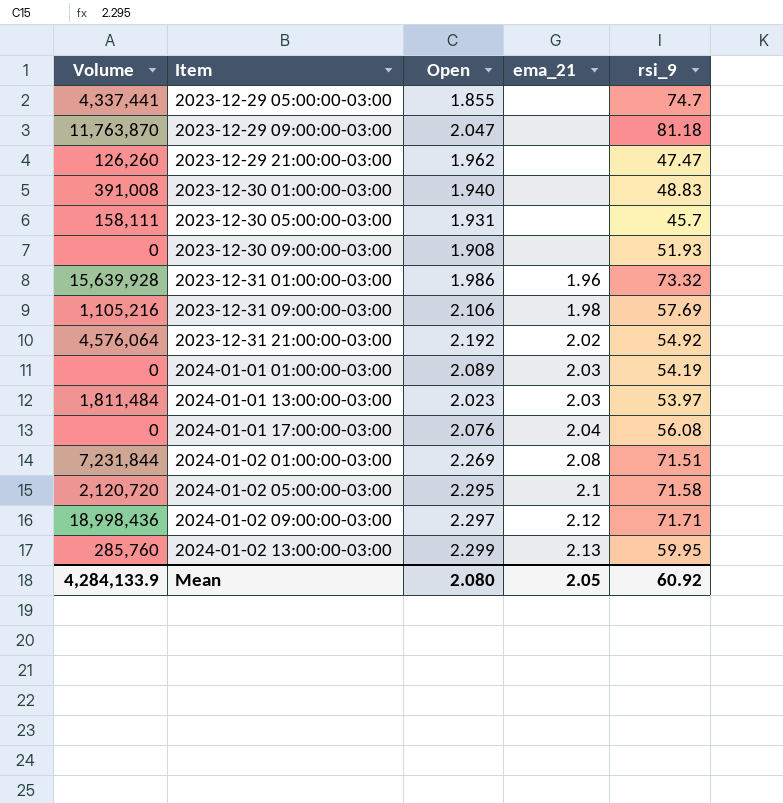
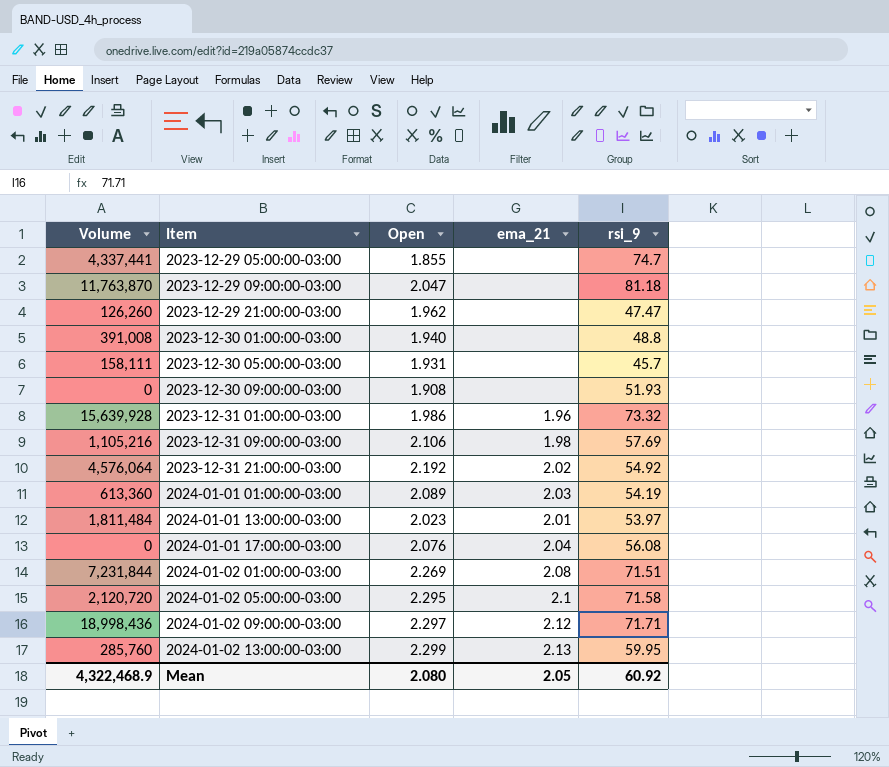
2023-12-30 01:00:00-03:00 | rsi_9: 48.83 -> 48.8
2024-01-01 01:00:00-03:00 | Volume: 0 -> 613,360
2024-01-01 13:00:00-03:00 | ema_21: 2.03 -> 2.01
Mean | Volume: 4,284,133.9 -> 4,322,468.9

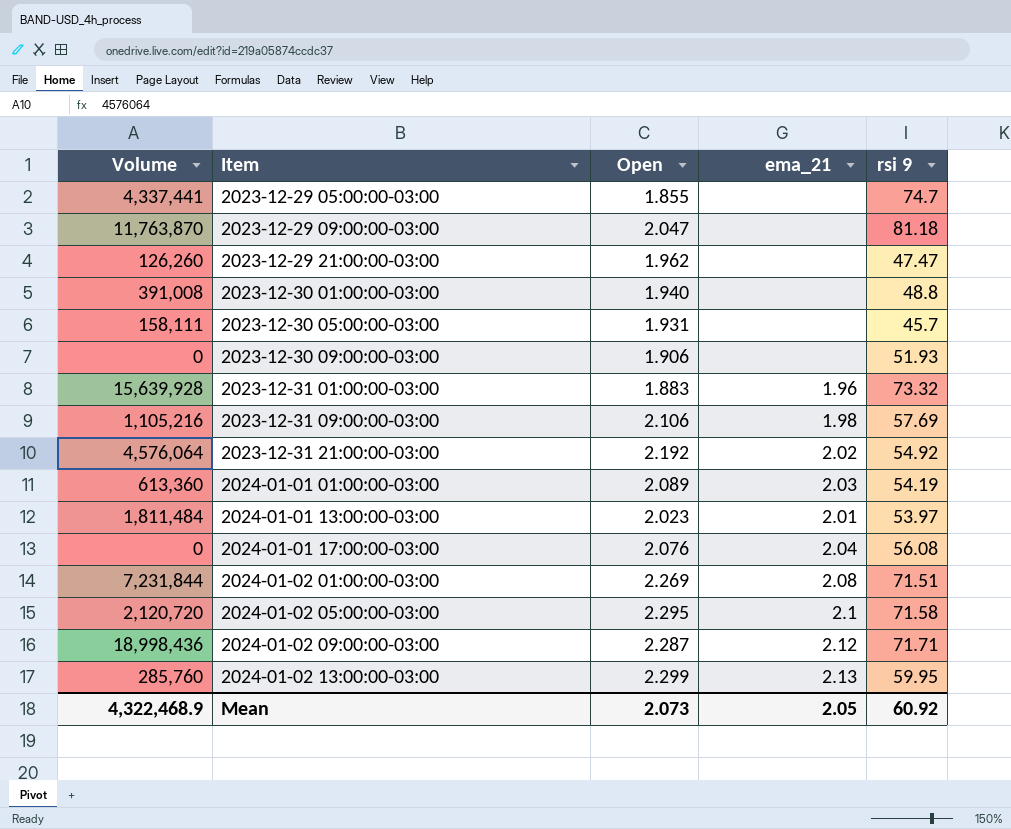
column name: rsi_9 -> rsi 9
2023-12-30 09:00:00-03:00 | Open: 1.908 -> 1.906
2023-12-31 01:00:00-03:00 | Open: 1.986 -> 1.883
2024-01-02 09:00:00-03:00 | Open: 2.297 -> 2.287
Mean | Open: 2.080 -> 2.073

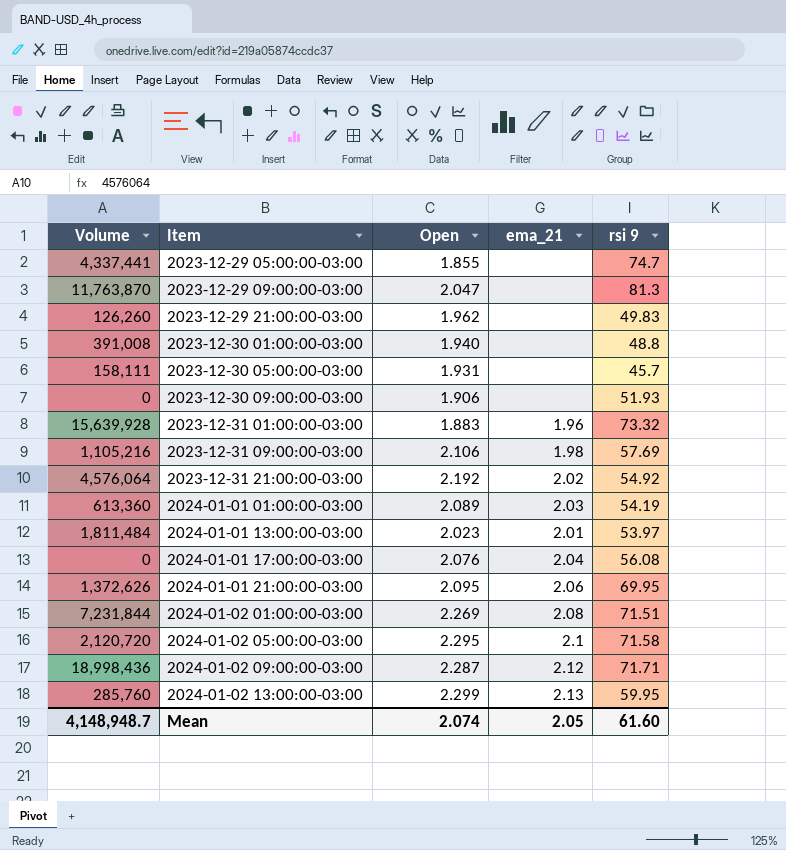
2023-12-29 09:00:00-03:00 | rsi 9: 81.18 -> 81.3
2023-12-29 21:00:00-03:00 | rsi 9: 47.47 -> 49.83
row 2024-01-01 21:00:00-03:00: none -> 1,372,626 | 2.095 | 2.06 | 69.95
Mean | Volume: 4,322,468.9 -> 4,148,948.7
Mean | Open: 2.073 -> 2.074
Mean | rsi 9: 60.92 -> 61.60

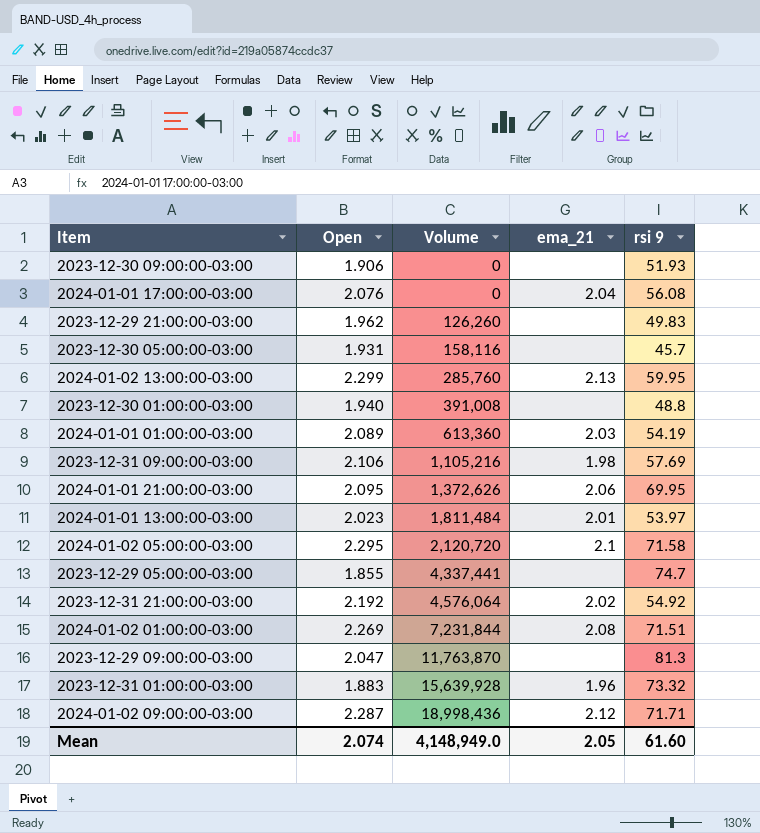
row order: Item ascending -> Volume ascending
column Volume | position: 1 -> 3
2023-12-30 05:00:00-03:00 | Volume: 158,111 -> 158,116
Mean | Volume: 4,148,948.7 -> 4,148,949.0

